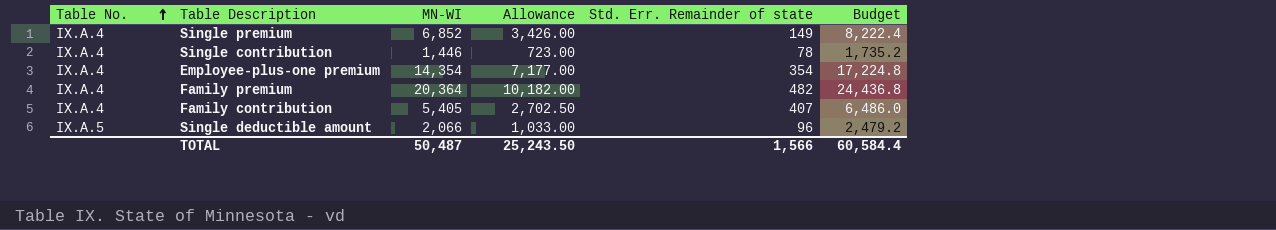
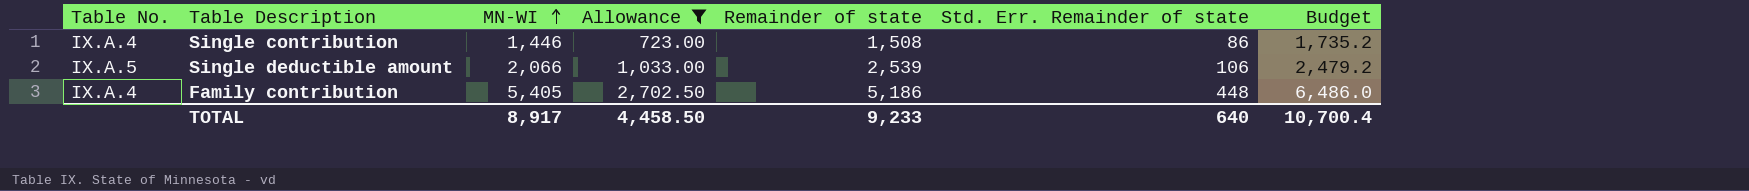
filter: none -> Allowance <= 2,702.50
row order: Table No. ascending -> MN-WI ascending
column Remainder of state | position: none -> 5
Single contribution | Std. Err. Remainder of state: 78 -> 86
Single deductible amount | Std. Err. Remainder of state: 96 -> 106
Family contribution | Std. Err. Remainder of state: 407 -> 448
TOTAL | MN-WI: 50,487 -> 8,917
TOTAL | Allowance: 25,243.50 -> 4,458.50
TOTAL | Std. Err. Remainder of state: 1,566 -> 640
TOTAL | Budget: 60,584.4 -> 10,700.4

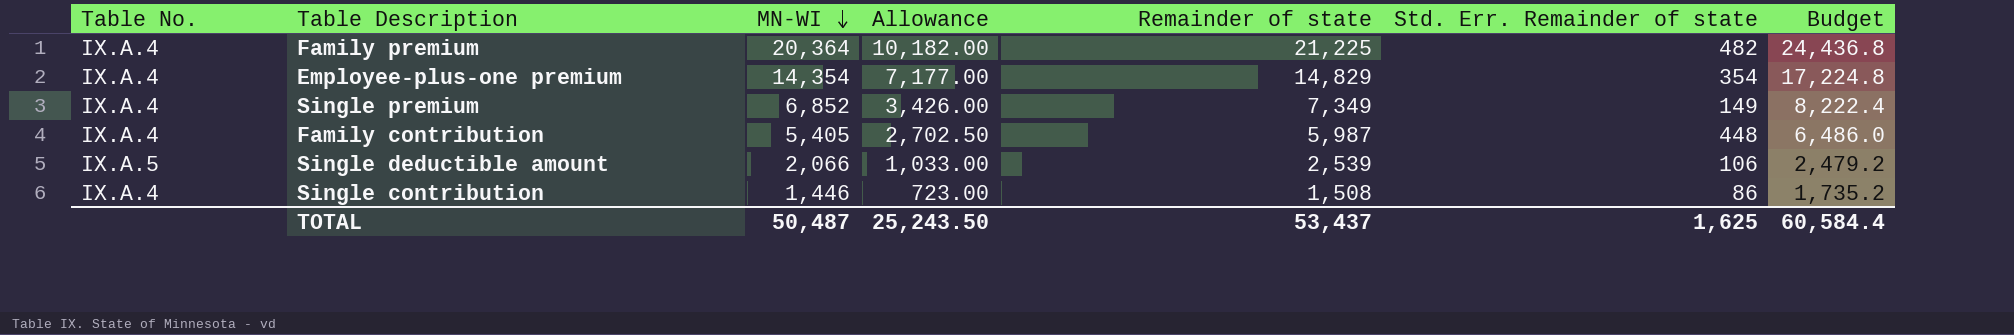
filter: Allowance <= 2,702.50 -> none
row order: MN-WI ascending -> MN-WI descending
Family contribution | Remainder of state: 5,186 -> 5,987
TOTAL | MN-WI: 8,917 -> 50,487
TOTAL | Allowance: 4,458.50 -> 25,243.50
TOTAL | Remainder of state: 9,233 -> 53,437
TOTAL | Std. Err. Remainder of state: 640 -> 1,625
TOTAL | Budget: 10,700.4 -> 60,584.4

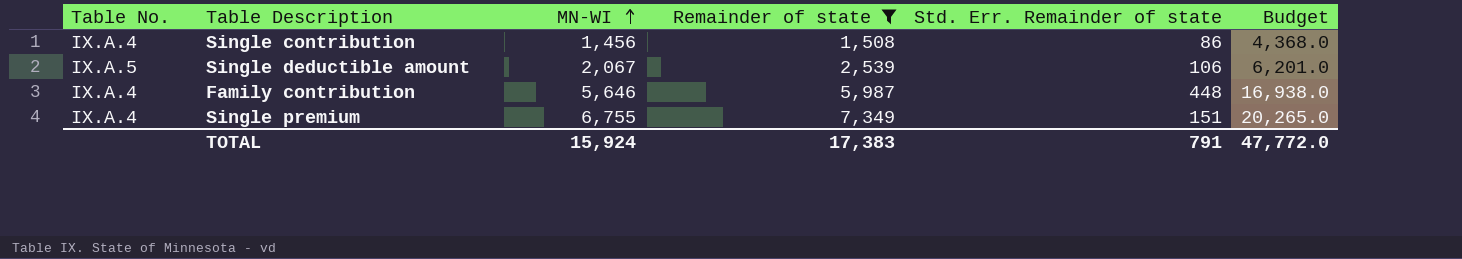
filter: none -> Remainder of state <= 7,349
row order: MN-WI descending -> MN-WI ascending
column Allowance | formula: [MN-WI] * 0.5 -> none
column Budget | formula: [MN-WI] * 1.2 -> [MN-WI] * 3
Single contribution | MN-WI: 1,446 -> 1,456
Single deductible amount | MN-WI: 2,066 -> 2,067
Family contribution | MN-WI: 5,405 -> 5,646
Single premium | MN-WI: 6,852 -> 6,755
Single premium | Std. Err. Remainder of state: 149 -> 151
TOTAL | MN-WI: 50,487 -> 15,924
TOTAL | Remainder of state: 53,437 -> 17,383
TOTAL | Std. Err. Remainder of state: 1,625 -> 791
TOTAL | Budget: 60,584.4 -> 47,772.0

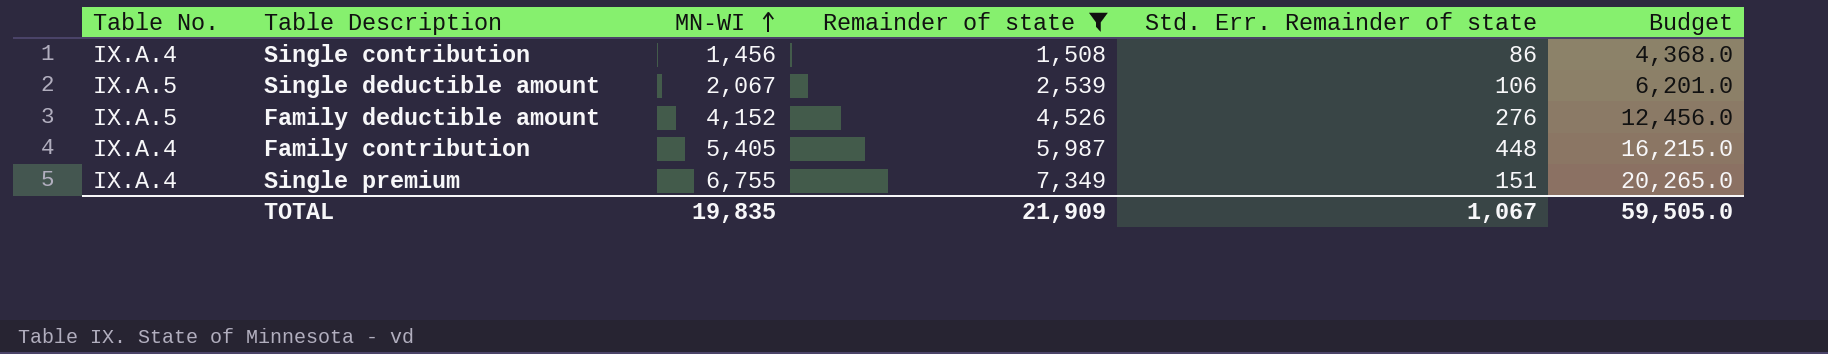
row Family deductible amount: none -> IX.A.5 | 4,152 | 4,526 | 276 | 12,456.0
Family contribution | MN-WI: 5,646 -> 5,405
Family contribution | Budget: 16,938.0 -> 16,215.0
TOTAL | MN-WI: 15,924 -> 19,835
TOTAL | Remainder of state: 17,383 -> 21,909
TOTAL | Std. Err. Remainder of state: 791 -> 1,067
TOTAL | Budget: 47,772.0 -> 59,505.0

